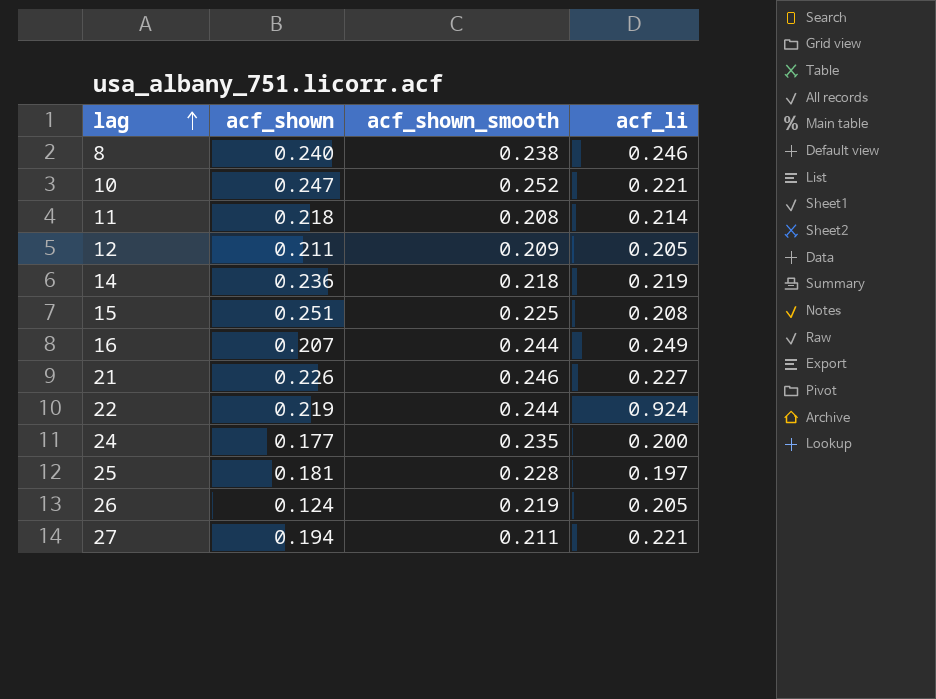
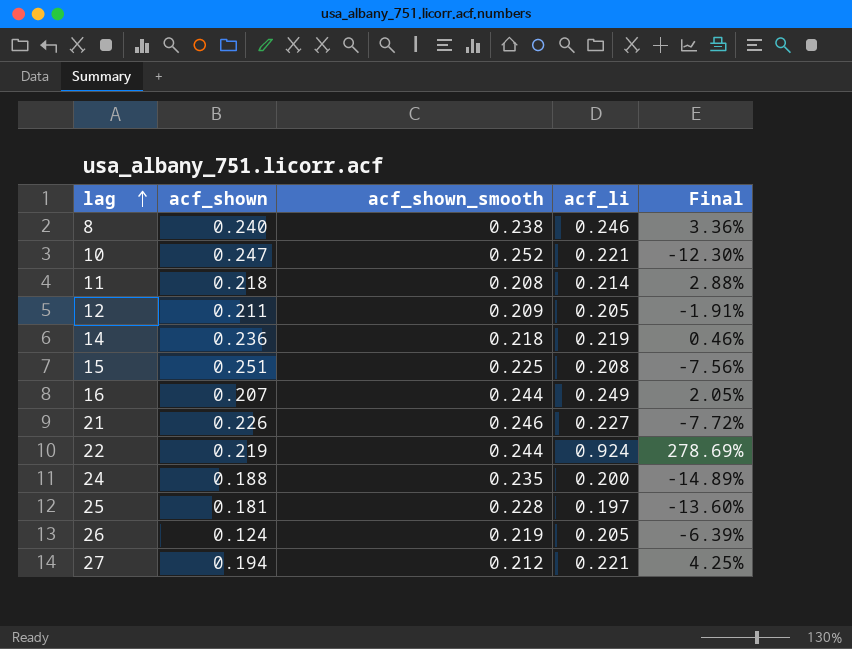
column Final | formula: none -> ([acf_li] - [acf_shown_smooth]) / [acf_shown_smooth]
24 | acf_shown: 0.177 -> 0.188
27 | acf_shown_smooth: 0.211 -> 0.212

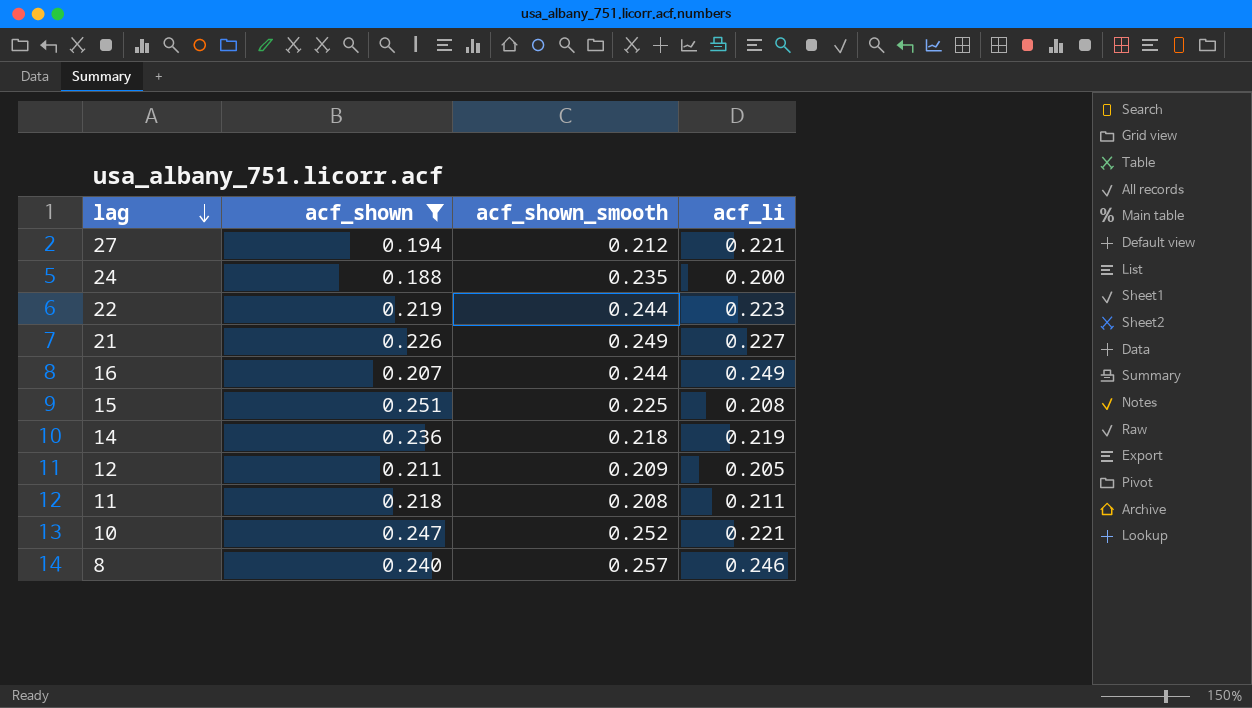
filter: none -> acf_shown >= 0.188
row order: lag ascending -> lag descending
column Final | formula: ([acf_li] - [acf_shown_smooth]) / [acf_shown_smooth] -> none
22 | acf_li: 0.924 -> 0.223
21 | acf_shown_smooth: 0.246 -> 0.249
11 | acf_li: 0.214 -> 0.211
8 | acf_shown_smooth: 0.238 -> 0.257

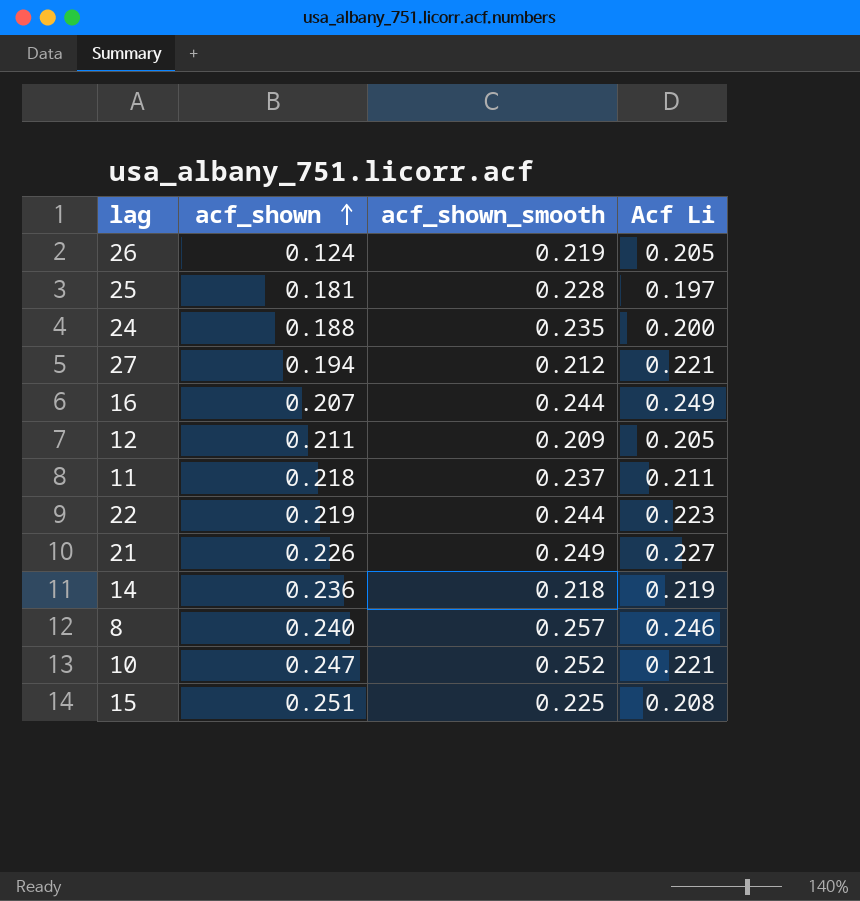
filter: acf_shown >= 0.188 -> none
row order: lag descending -> acf_shown ascending
column name: acf_li -> Acf Li
11 | acf_shown_smooth: 0.208 -> 0.237

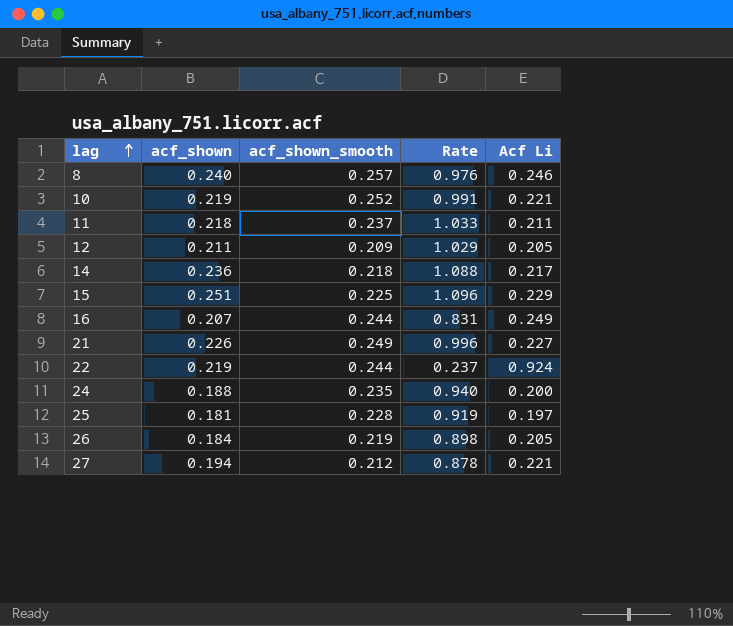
row order: acf_shown ascending -> lag ascending
column Rate | formula: none -> [acf_shown] / [Acf Li]
10 | acf_shown: 0.247 -> 0.219
14 | Acf Li: 0.219 -> 0.217
15 | Acf Li: 0.208 -> 0.229
22 | Acf Li: 0.223 -> 0.924
26 | acf_shown: 0.124 -> 0.184

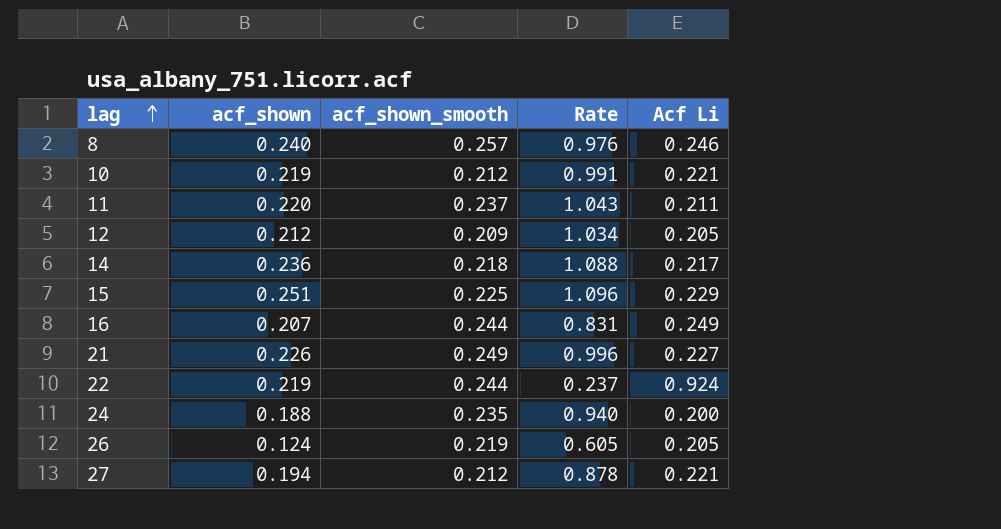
row 25: 0.181 | 0.228 | 0.919 | 0.197 -> none
10 | acf_shown_smooth: 0.252 -> 0.212
11 | acf_shown: 0.218 -> 0.220
11 | Rate: 1.033 -> 1.043
12 | acf_shown: 0.211 -> 0.212
12 | Rate: 1.029 -> 1.034
26 | acf_shown: 0.184 -> 0.124
26 | Rate: 0.898 -> 0.605

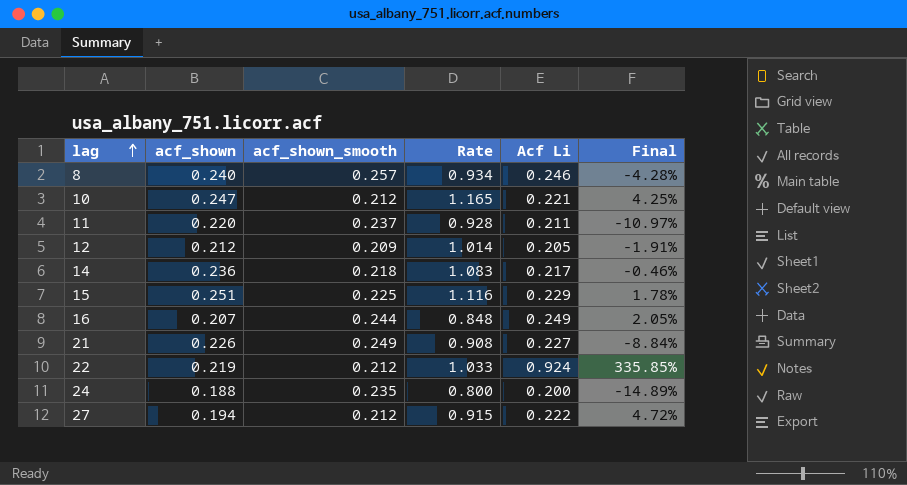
column Rate | formula: [acf_shown] / [Acf Li] -> [acf_shown] / [acf_shown_smooth]
column Final | formula: none -> ([Acf Li] - [acf_shown_smooth]) / [acf_shown_smooth]
row 26: 0.124 | 0.219 | 0.605 | 0.205 -> none
10 | acf_shown: 0.219 -> 0.247
22 | acf_shown_smooth: 0.244 -> 0.212
27 | Acf Li: 0.221 -> 0.222

